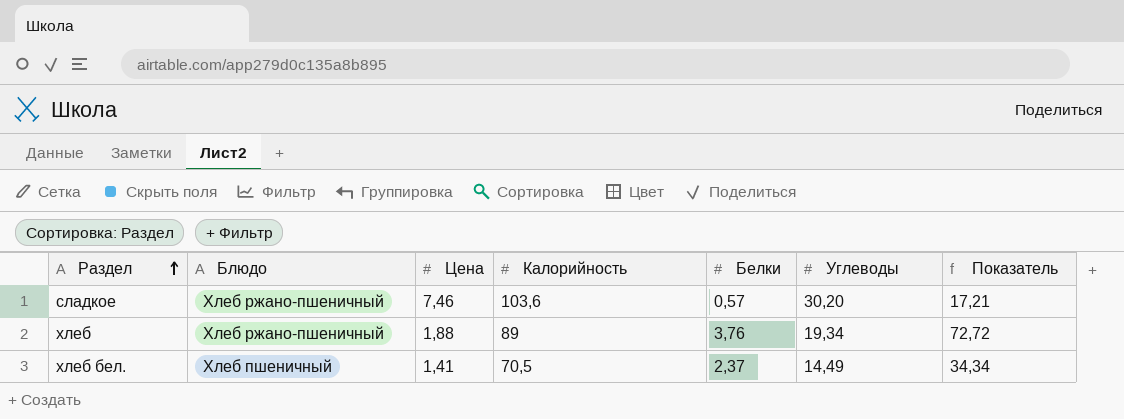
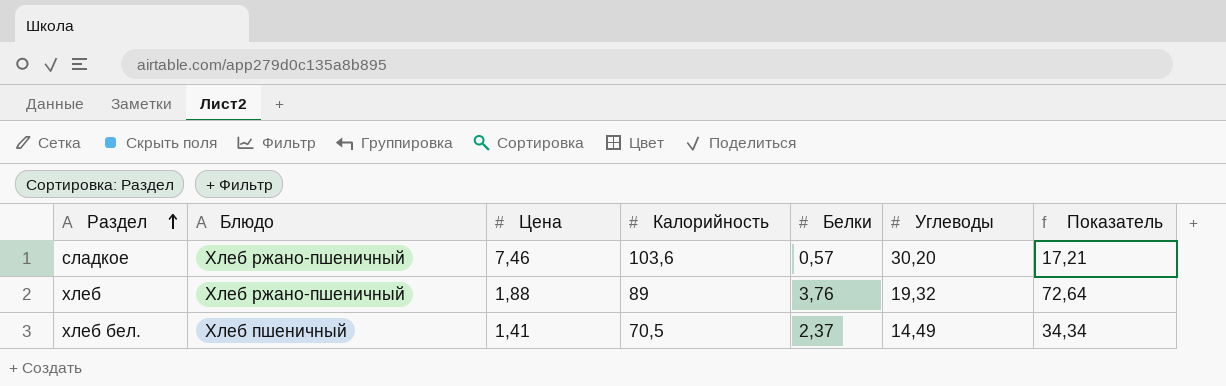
хлеб | Углеводы: 19,34 -> 19,32
хлеб | Показатель: 72,72 -> 72,64

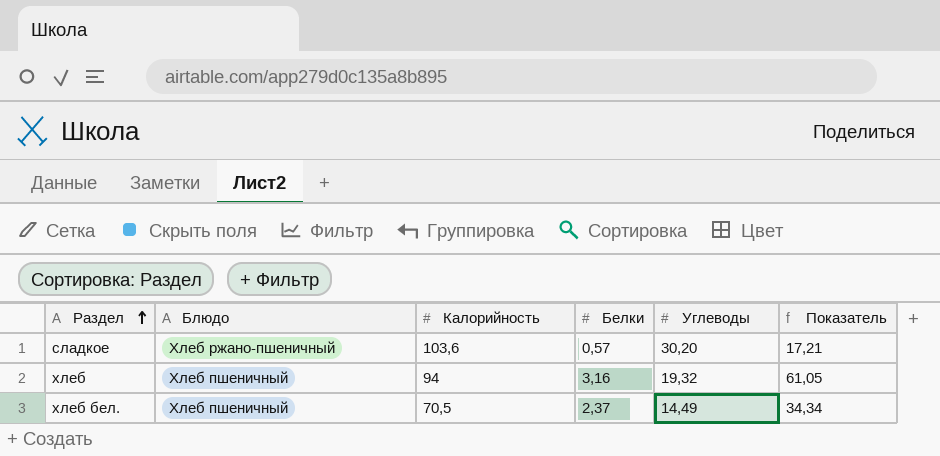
column Цена | position: 3 -> none
хлеб | Блюдо: Хлеб ржано-пшеничный -> Хлеб пшеничный
хлеб | Калорийность: 89 -> 94
хлеб | Белки: 3,76 -> 3,16
хлеб | Показатель: 72,64 -> 61,05

